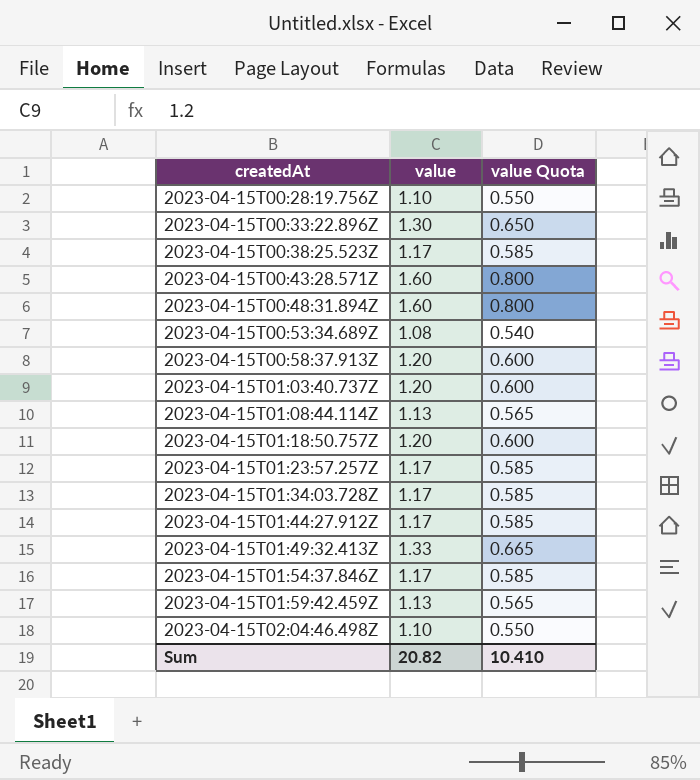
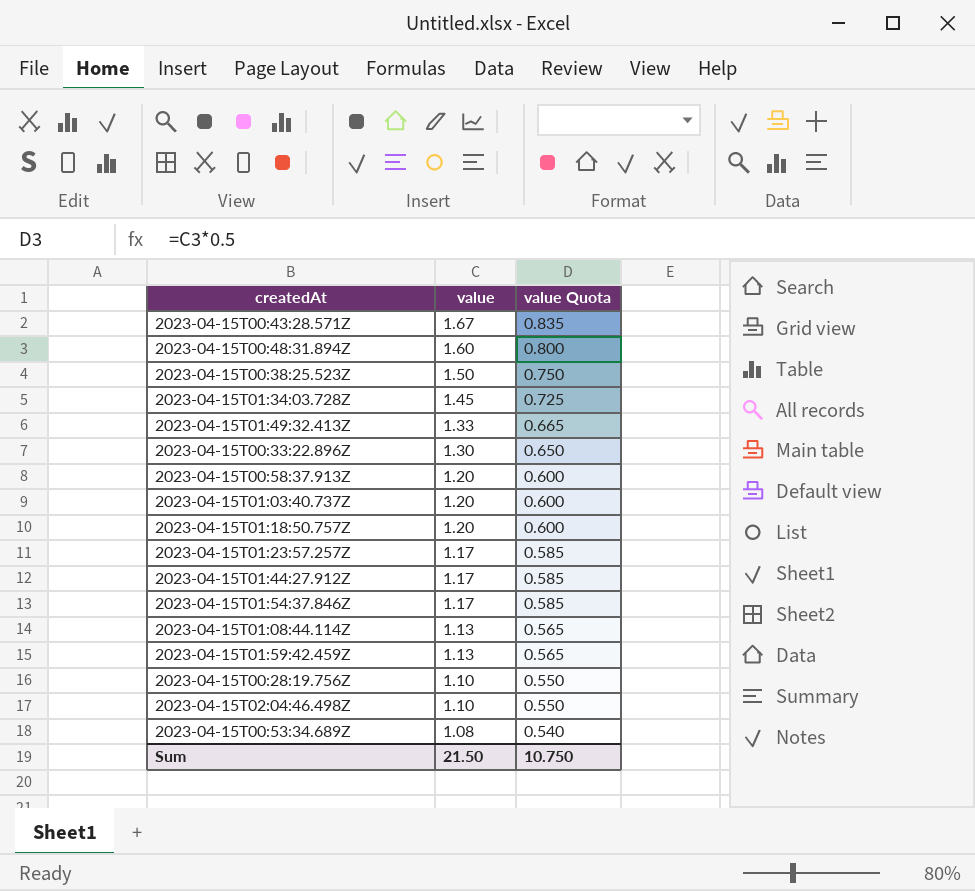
row order: createdAt ascending -> value descending
2023-04-15T00:43:28.571Z | value: 1.60 -> 1.67
2023-04-15T00:43:28.571Z | value Quota: 0.800 -> 0.835
2023-04-15T00:38:25.523Z | value: 1.17 -> 1.50
2023-04-15T00:38:25.523Z | value Quota: 0.585 -> 0.750
2023-04-15T01:34:03.728Z | value: 1.17 -> 1.45
2023-04-15T01:34:03.728Z | value Quota: 0.585 -> 0.725
Sum | value: 20.82 -> 21.50
Sum | value Quota: 10.410 -> 10.750

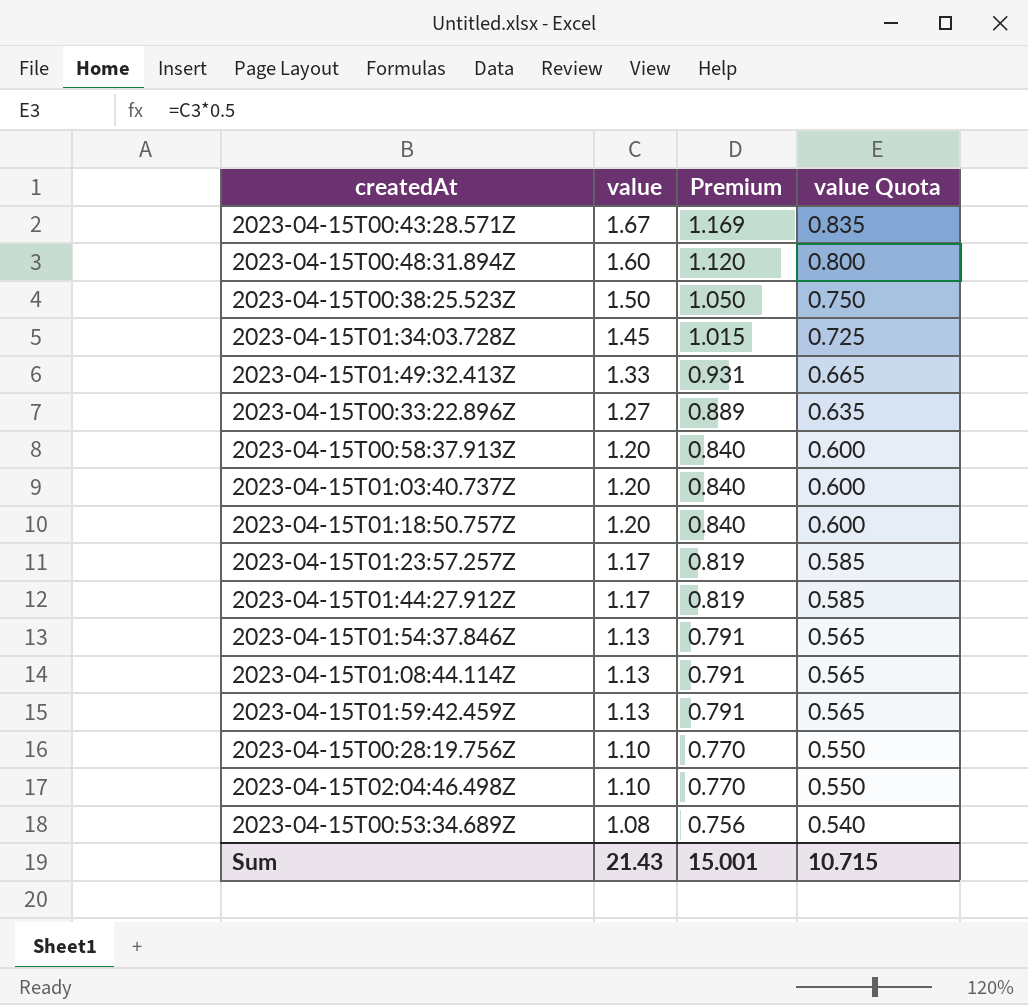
column Premium | formula: none -> [value] * 0.7
2023-04-15T00:33:22.896Z | value: 1.30 -> 1.27
2023-04-15T00:33:22.896Z | value Quota: 0.650 -> 0.635
2023-04-15T01:54:37.846Z | value: 1.17 -> 1.13
2023-04-15T01:54:37.846Z | value Quota: 0.585 -> 0.565
Sum | value: 21.50 -> 21.43
Sum | value Quota: 10.750 -> 10.715

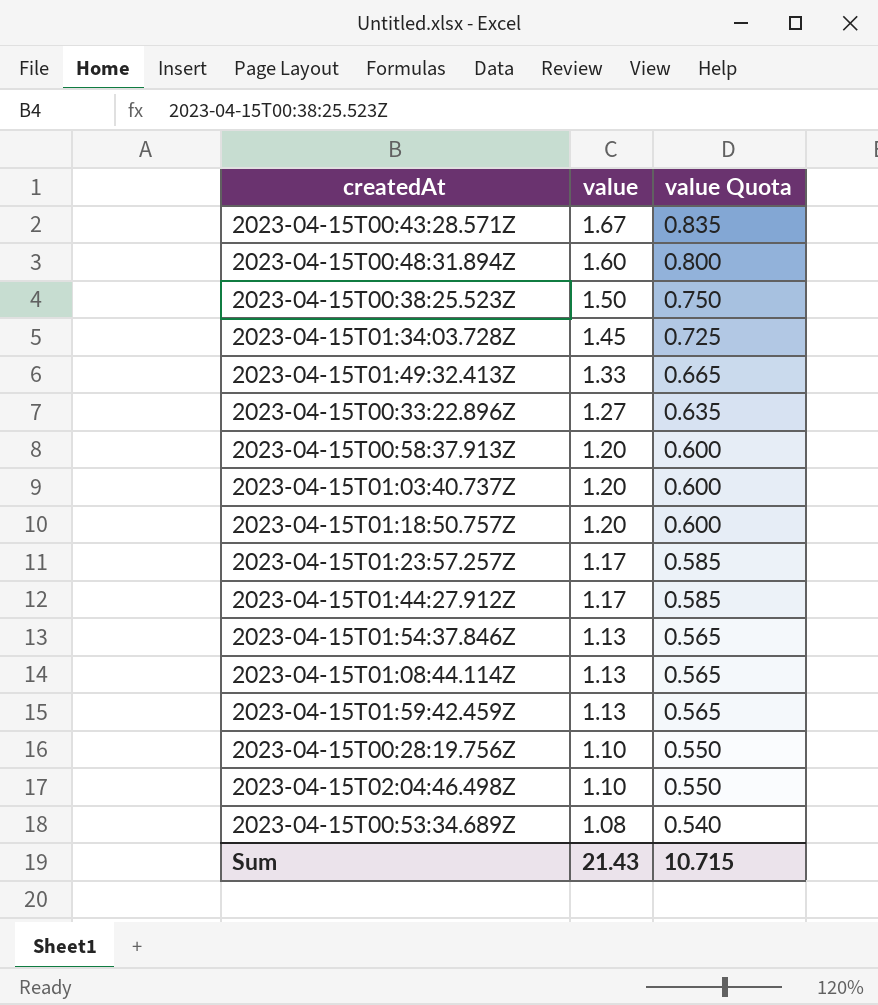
column Premium | formula: [value] * 0.7 -> none

